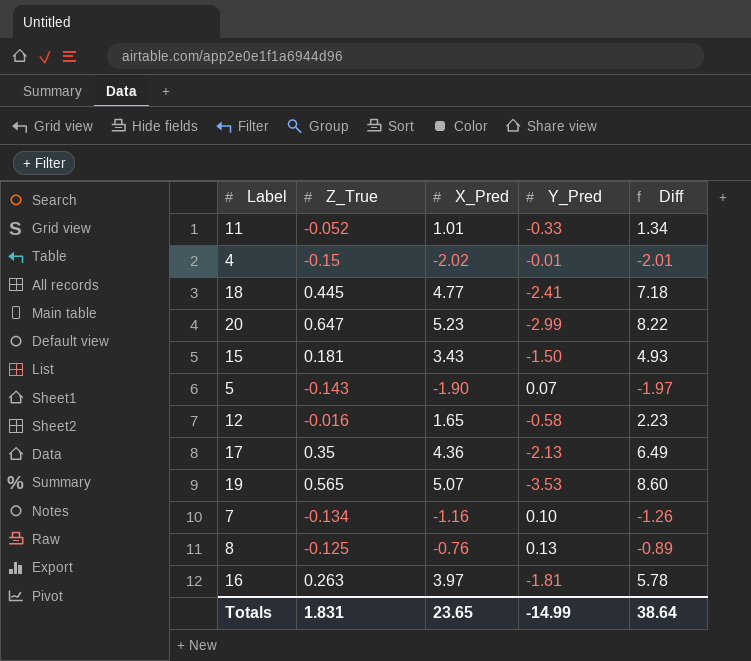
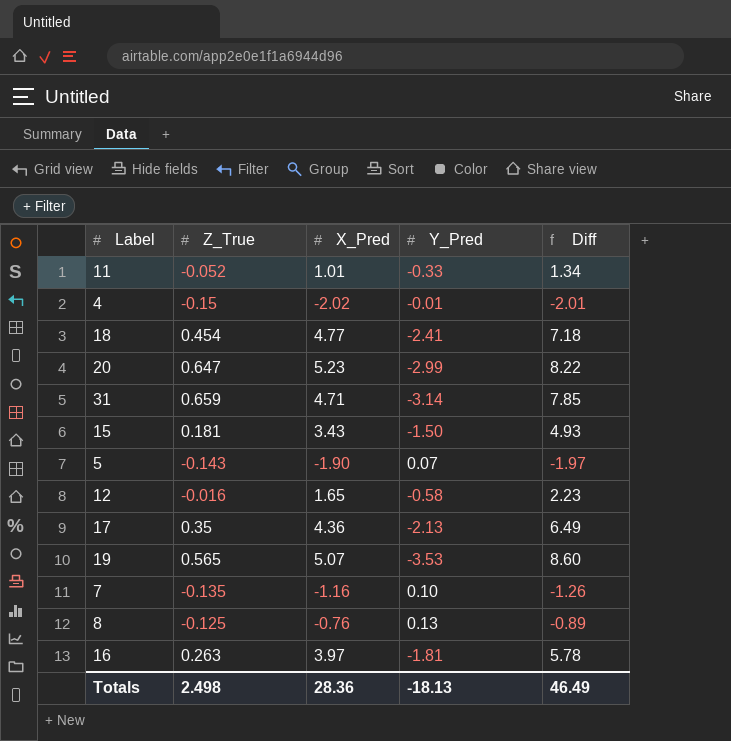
18 | Z_True: 0.445 -> 0.454
row 31: none -> 0.659 | 4.71 | -3.14 | 7.85
7 | Z_True: -0.134 -> -0.135
Totals | Z_True: 1.831 -> 2.498
Totals | X_Pred: 23.65 -> 28.36
Totals | Y_Pred: -14.99 -> -18.13
Totals | Diff: 38.64 -> 46.49

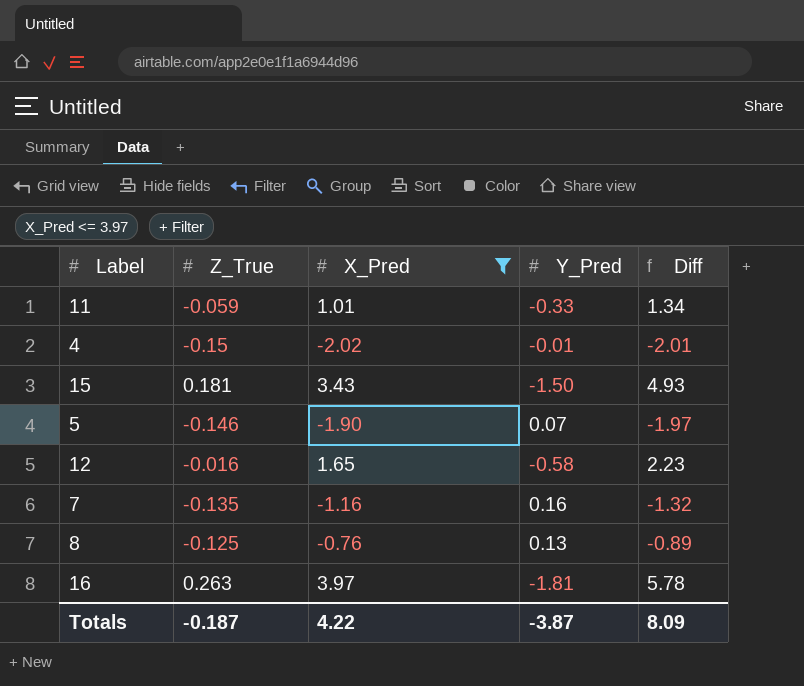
filter: none -> X_Pred <= 3.97
11 | Z_True: -0.052 -> -0.059
5 | Z_True: -0.143 -> -0.146
7 | Y_Pred: 0.10 -> 0.16
7 | Diff: -1.26 -> -1.32
Totals | Z_True: 2.498 -> -0.187
Totals | X_Pred: 28.36 -> 4.22
Totals | Y_Pred: -18.13 -> -3.87
Totals | Diff: 46.49 -> 8.09

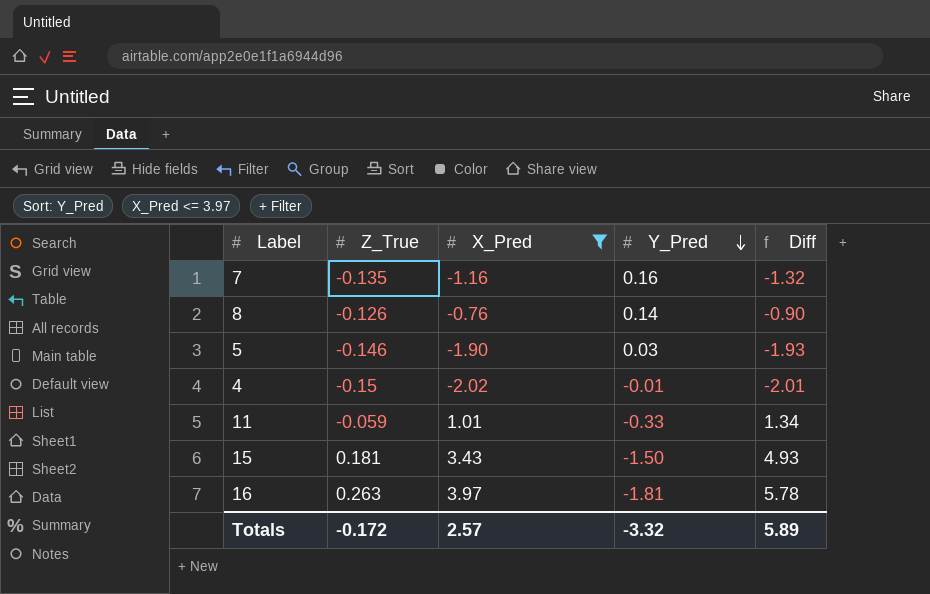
row order: none -> Y_Pred descending
row 12: -0.016 | 1.65 | -0.58 | 2.23 -> none
8 | Z_True: -0.125 -> -0.126
8 | Y_Pred: 0.13 -> 0.14
8 | Diff: -0.89 -> -0.90
5 | Y_Pred: 0.07 -> 0.03
5 | Diff: -1.97 -> -1.93
Totals | Z_True: -0.187 -> -0.172
Totals | X_Pred: 4.22 -> 2.57
Totals | Y_Pred: -3.87 -> -3.32
Totals | Diff: 8.09 -> 5.89

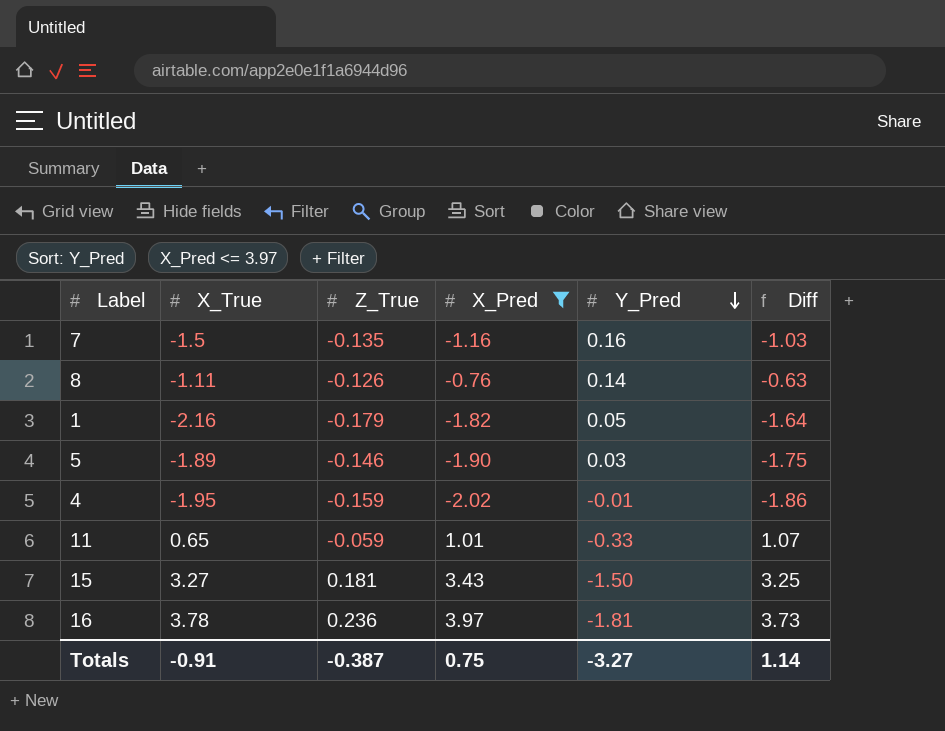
column X_True | position: none -> 2
column Diff | formula: [X_Pred] - [Y_Pred] -> [X_Pred] - [Z_True]
row 1: none -> -2.16 | -0.179 | -1.82 | 0.05 | -1.64
4 | Z_True: -0.15 -> -0.159
16 | Z_True: 0.263 -> 0.236
Totals | Z_True: -0.172 -> -0.387
Totals | X_Pred: 2.57 -> 0.75
Totals | Y_Pred: -3.32 -> -3.27
Totals | Diff: 5.89 -> 1.14

